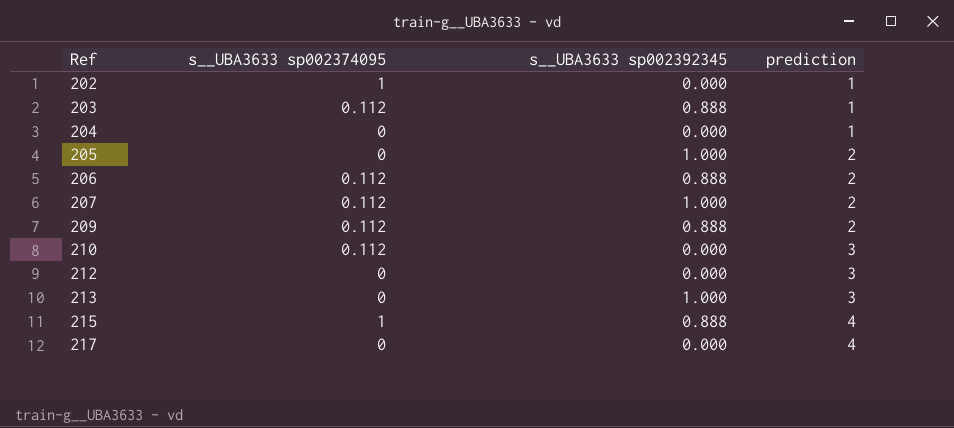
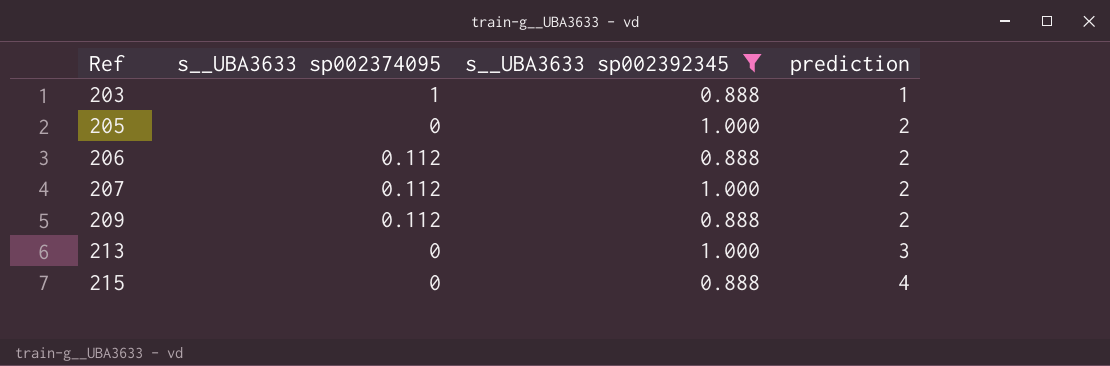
filter: none -> s__UBA3633 sp002392345 != 0.000
203 | s__UBA3633 sp002374095: 0.112 -> 1
215 | s__UBA3633 sp002374095: 1 -> 0

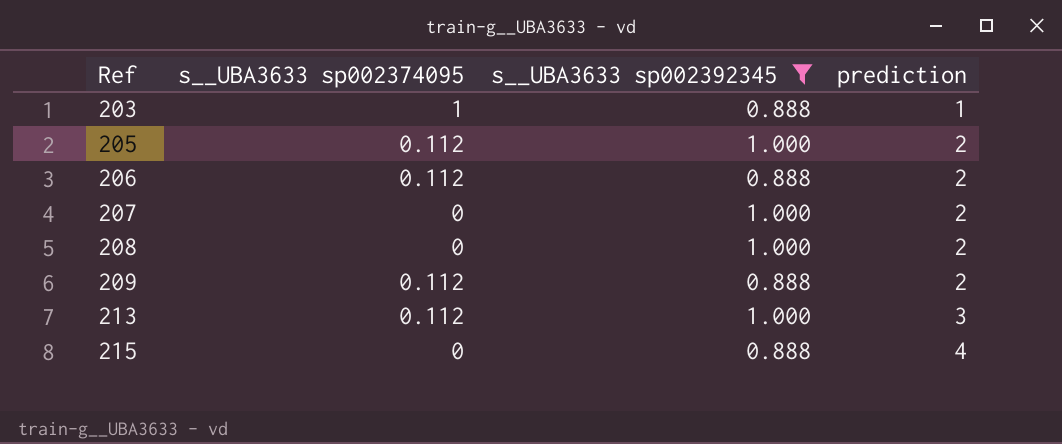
205 | s__UBA3633 sp002374095: 0 -> 0.112
207 | s__UBA3633 sp002374095: 0.112 -> 0
row 208: none -> 0 | 1.000 | 2
213 | s__UBA3633 sp002374095: 0 -> 0.112

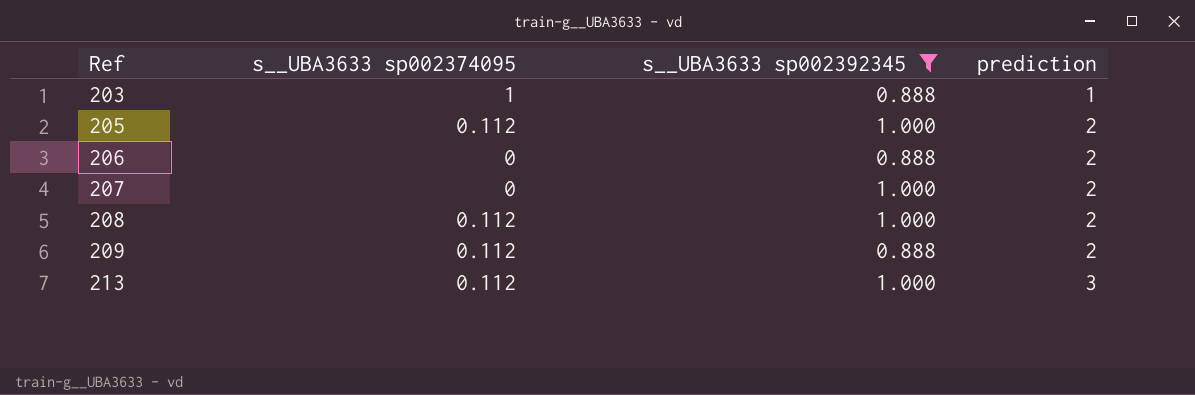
row 215: 0 | 0.888 | 4 -> none
206 | s__UBA3633 sp002374095: 0.112 -> 0
208 | s__UBA3633 sp002374095: 0 -> 0.112

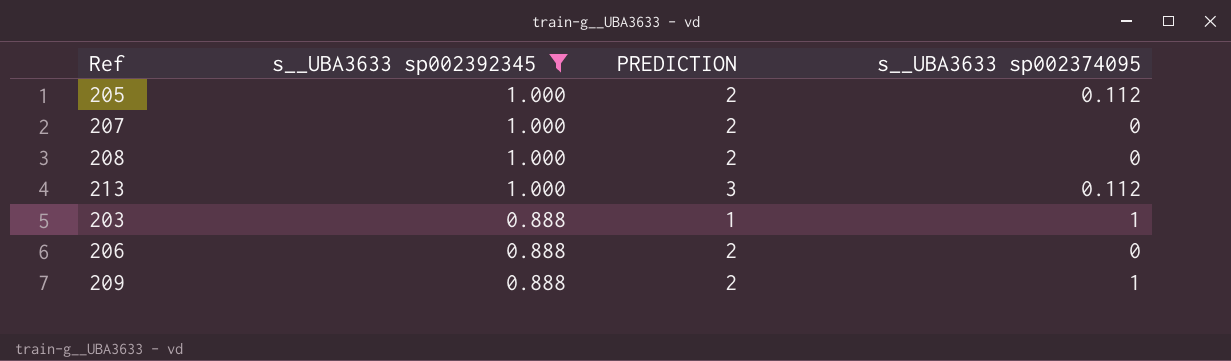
row order: Ref ascending -> s__UBA3633 sp002392345 descending
column name: prediction -> PREDICTION
column s__UBA3633 sp002374095 | position: 2 -> 4
208 | s__UBA3633 sp002374095: 0.112 -> 0
209 | s__UBA3633 sp002374095: 0.112 -> 1

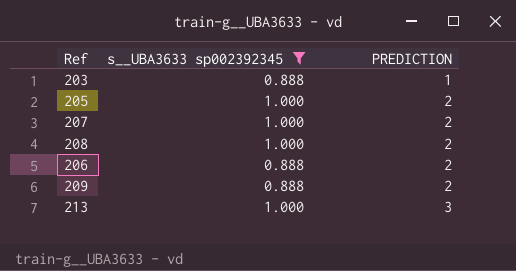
row order: s__UBA3633 sp002392345 descending -> PREDICTION ascending
column s__UBA3633 sp002374095 | position: 4 -> none

